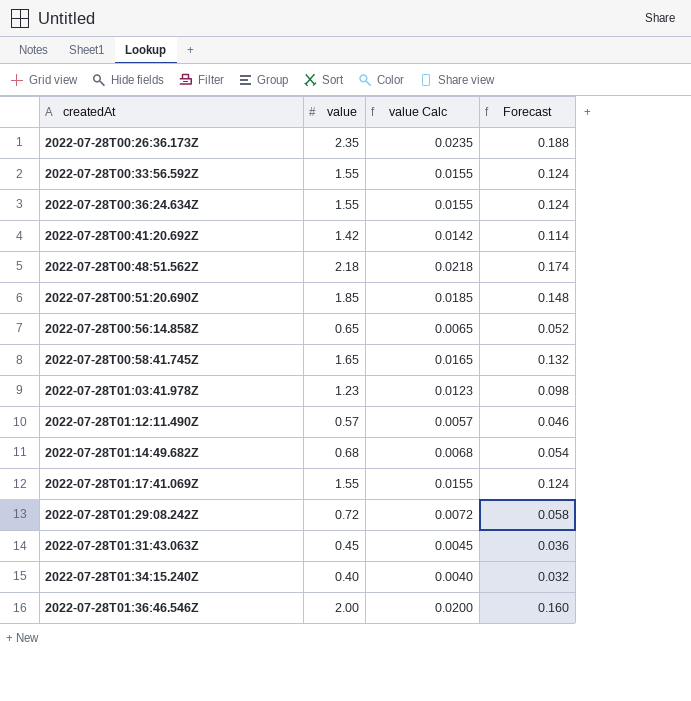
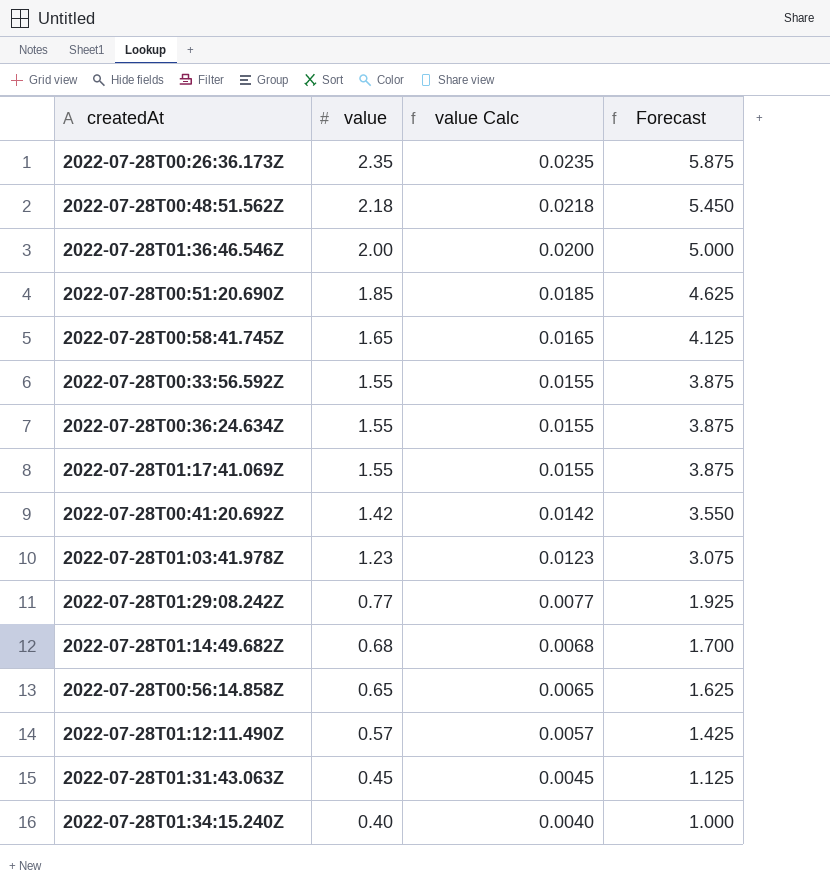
row order: createdAt ascending -> value descending
column Forecast | formula: [value] * 0.08 -> [value] * 2.5
2022-07-28T01:29:08.242Z | value: 0.72 -> 0.77
2022-07-28T01:29:08.242Z | value Calc: 0.0072 -> 0.0077

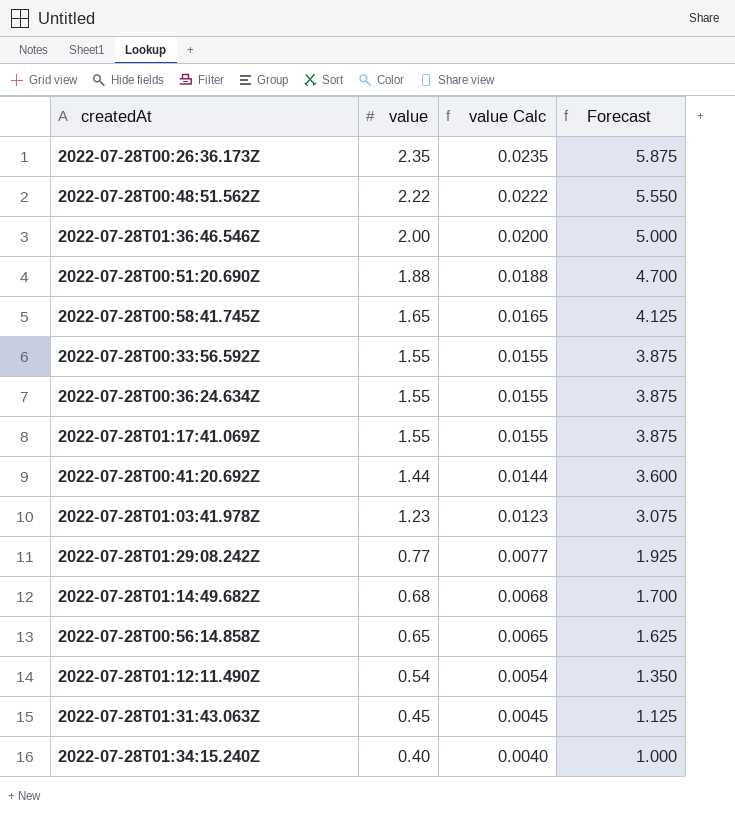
2022-07-28T00:48:51.562Z | value: 2.18 -> 2.22
2022-07-28T00:48:51.562Z | value Calc: 0.0218 -> 0.0222
2022-07-28T00:48:51.562Z | Forecast: 5.450 -> 5.550
2022-07-28T00:51:20.690Z | value: 1.85 -> 1.88
2022-07-28T00:51:20.690Z | value Calc: 0.0185 -> 0.0188
2022-07-28T00:51:20.690Z | Forecast: 4.625 -> 4.700
2022-07-28T00:41:20.692Z | value: 1.42 -> 1.44
2022-07-28T00:41:20.692Z | value Calc: 0.0142 -> 0.0144
2022-07-28T00:41:20.692Z | Forecast: 3.550 -> 3.600
2022-07-28T01:12:11.490Z | value: 0.57 -> 0.54
2022-07-28T01:12:11.490Z | value Calc: 0.0057 -> 0.0054
2022-07-28T01:12:11.490Z | Forecast: 1.425 -> 1.350

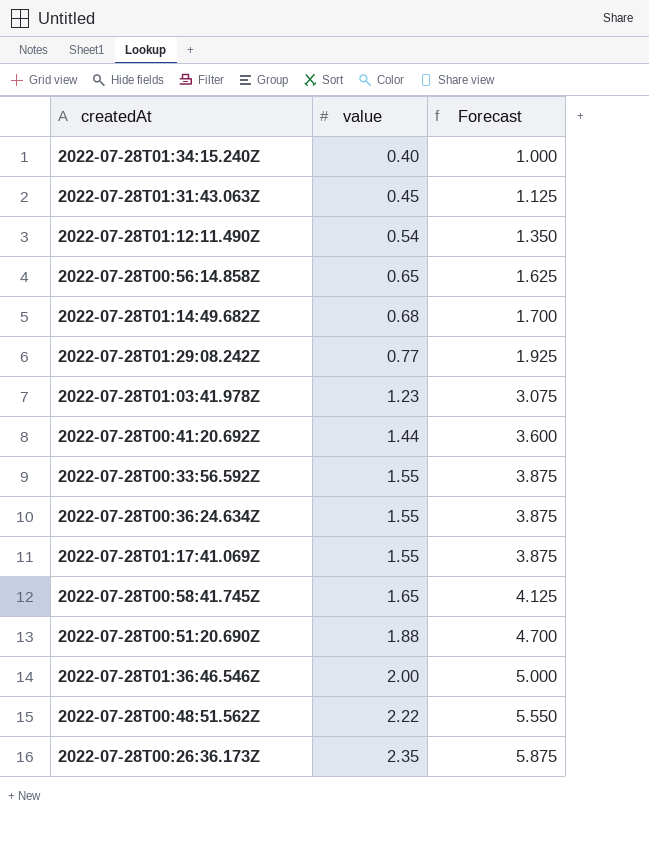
row order: value descending -> value ascending
column value Calc | formula: [value] * 0.01 -> none

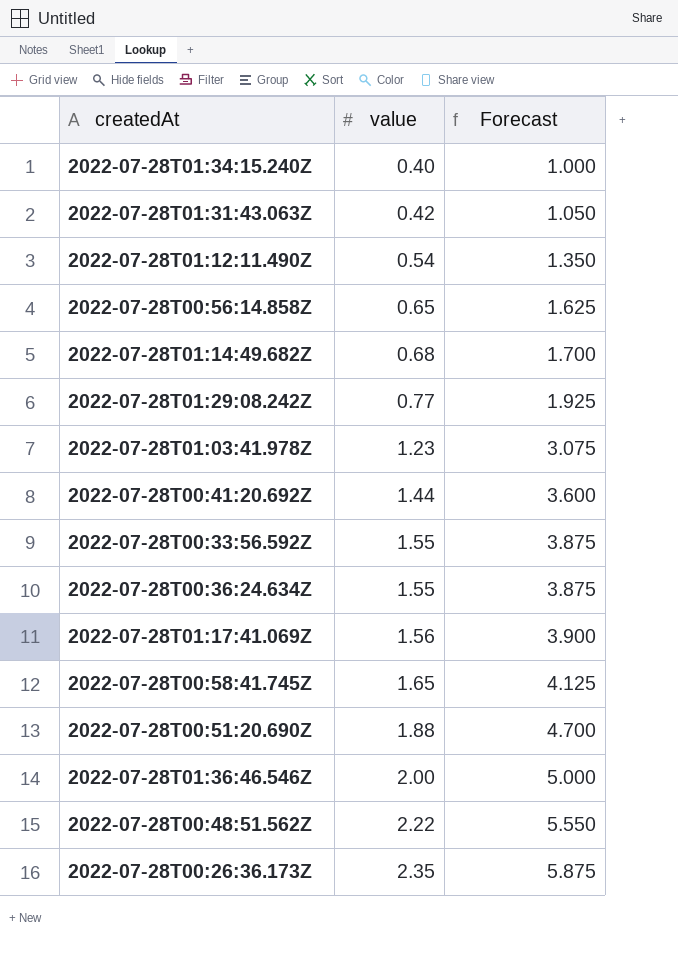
2022-07-28T01:31:43.063Z | value: 0.45 -> 0.42
2022-07-28T01:31:43.063Z | Forecast: 1.125 -> 1.050
2022-07-28T01:17:41.069Z | value: 1.55 -> 1.56
2022-07-28T01:17:41.069Z | Forecast: 3.875 -> 3.900

